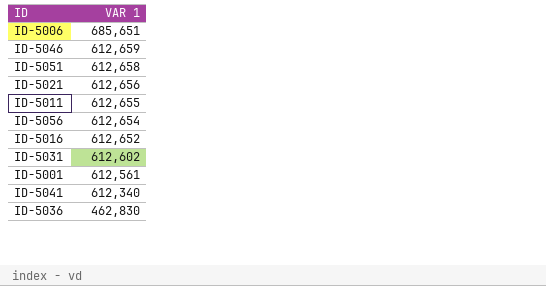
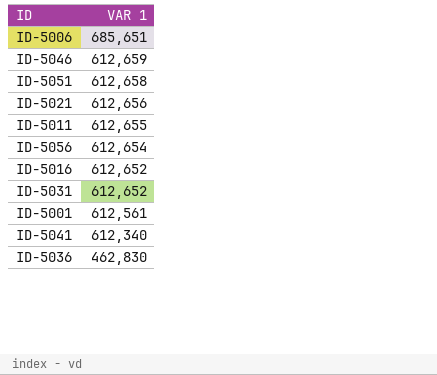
ID-5031 | VAR 1: 612,602 -> 612,652

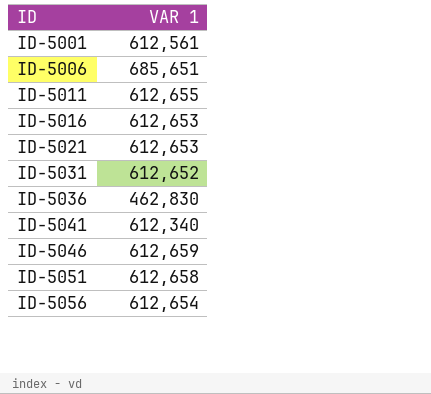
row order: VAR 1 descending -> ID ascending
ID-5016 | VAR 1: 612,652 -> 612,653
ID-5021 | VAR 1: 612,656 -> 612,653

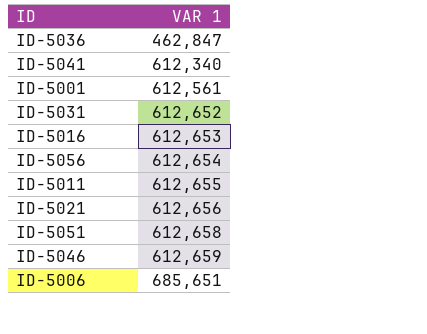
row order: ID ascending -> VAR 1 ascending
ID-5036 | VAR 1: 462,830 -> 462,847
ID-5021 | VAR 1: 612,653 -> 612,656

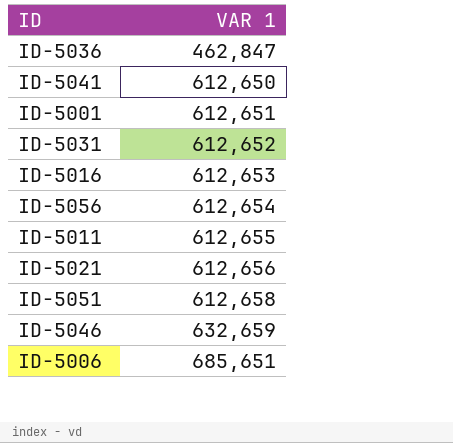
ID-5041 | VAR 1: 612,340 -> 612,650
ID-5001 | VAR 1: 612,561 -> 612,651
ID-5046 | VAR 1: 612,659 -> 632,659

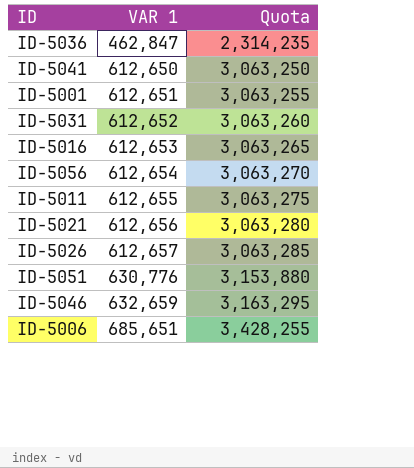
column Quota | formula: none -> [VAR 1] * 5
row ID-5026: none -> 612,657 | 3,063,285
ID-5051 | VAR 1: 612,658 -> 630,776

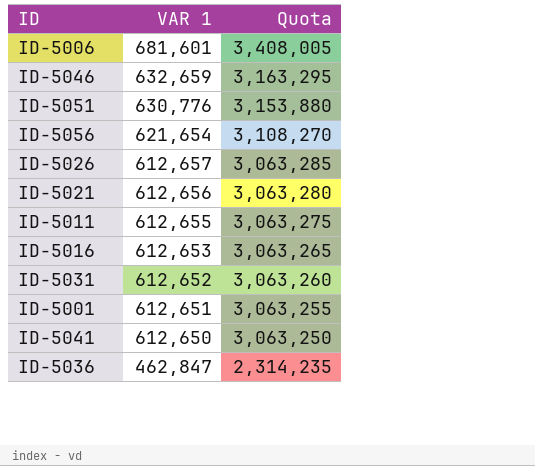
row order: VAR 1 ascending -> VAR 1 descending
ID-5006 | VAR 1: 685,651 -> 681,601
ID-5006 | Quota: 3,428,255 -> 3,408,005
ID-5056 | VAR 1: 612,654 -> 621,654
ID-5056 | Quota: 3,063,270 -> 3,108,270

